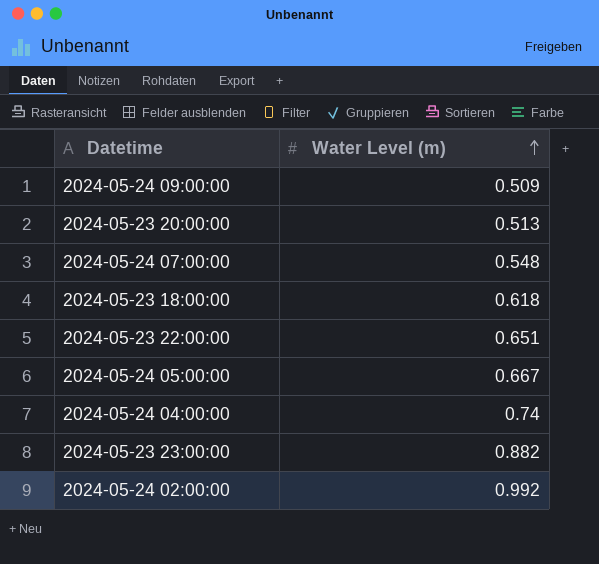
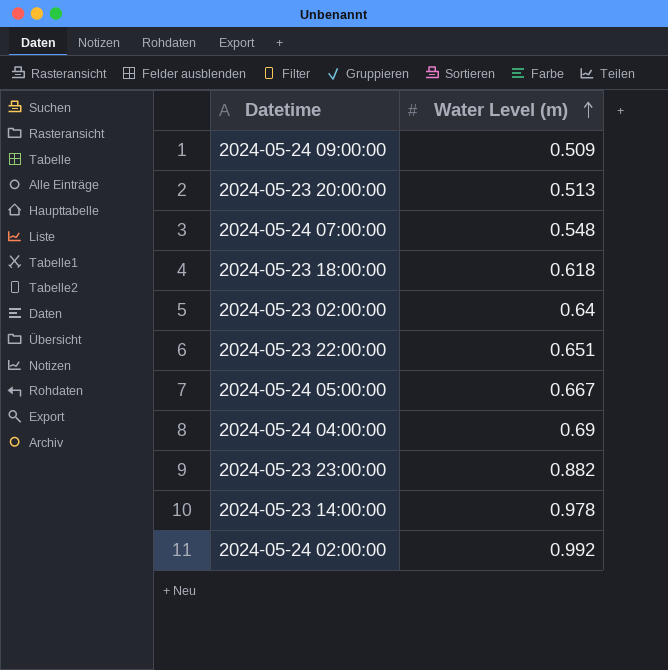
row 2024-05-23 02:00:00: none -> 0.64
2024-05-24 04:00:00 | Water Level (m): 0.74 -> 0.69
row 2024-05-23 14:00:00: none -> 0.978

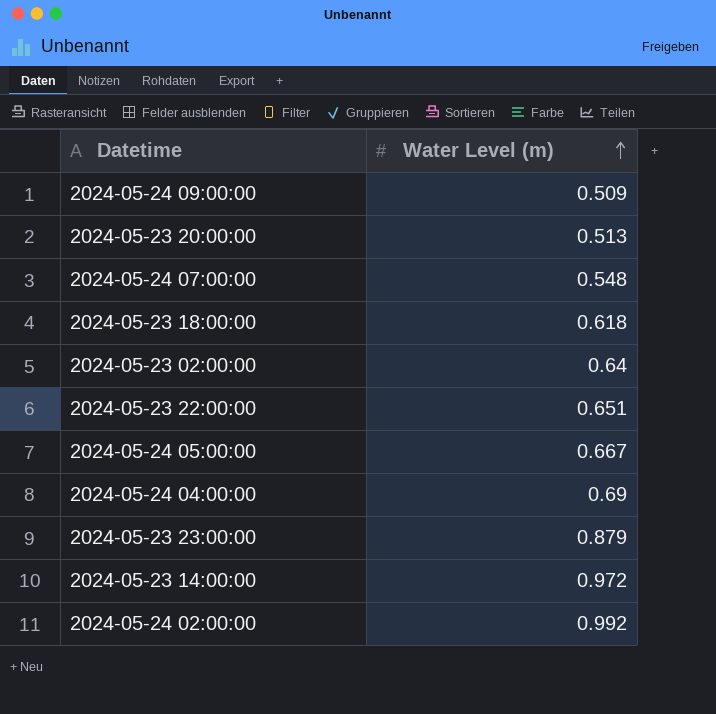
2024-05-23 23:00:00 | Water Level (m): 0.882 -> 0.879
2024-05-23 14:00:00 | Water Level (m): 0.978 -> 0.972

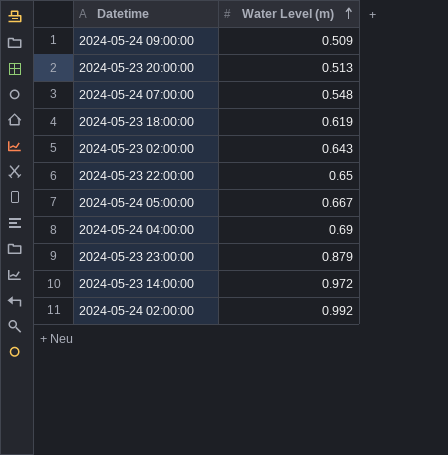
2024-05-23 18:00:00 | Water Level (m): 0.618 -> 0.619
2024-05-23 02:00:00 | Water Level (m): 0.64 -> 0.643
2024-05-23 22:00:00 | Water Level (m): 0.651 -> 0.65

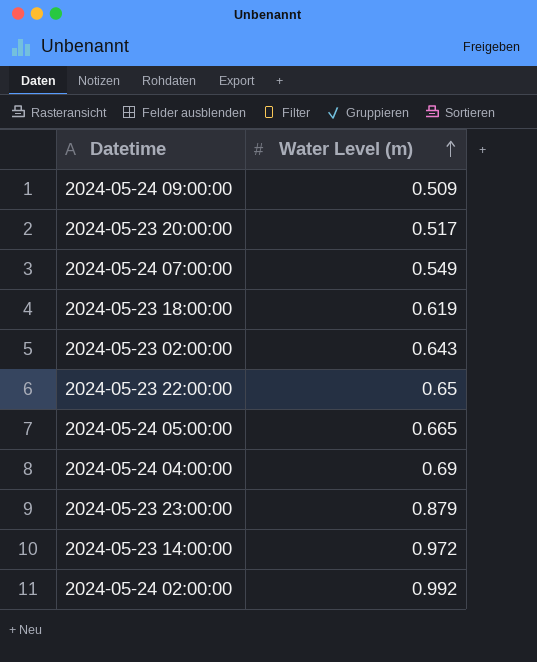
2024-05-23 20:00:00 | Water Level (m): 0.513 -> 0.517
2024-05-24 07:00:00 | Water Level (m): 0.548 -> 0.549
2024-05-24 05:00:00 | Water Level (m): 0.667 -> 0.665

